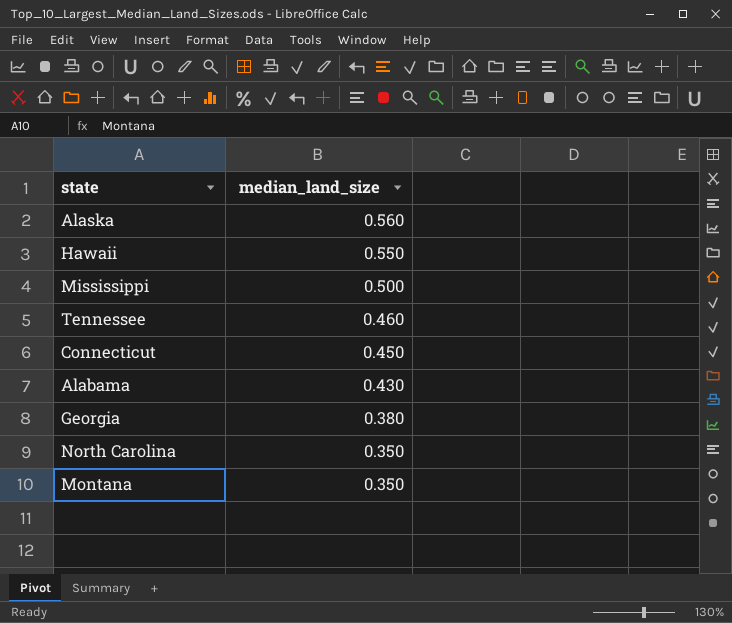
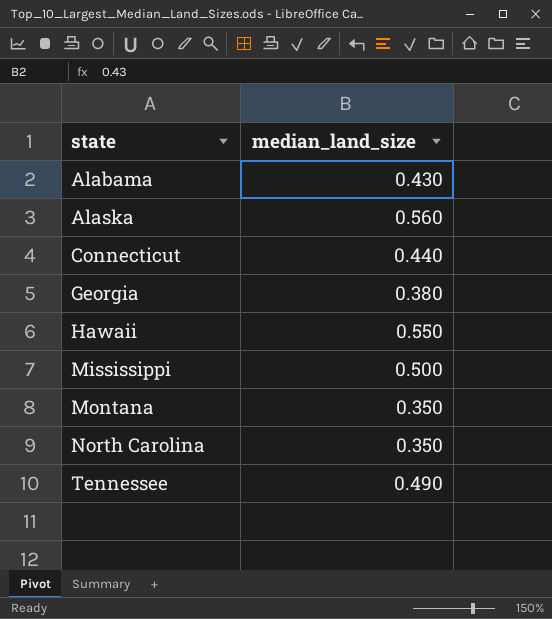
row order: median_land_size descending -> state ascending
Connecticut | median_land_size: 0.450 -> 0.440
Tennessee | median_land_size: 0.460 -> 0.490

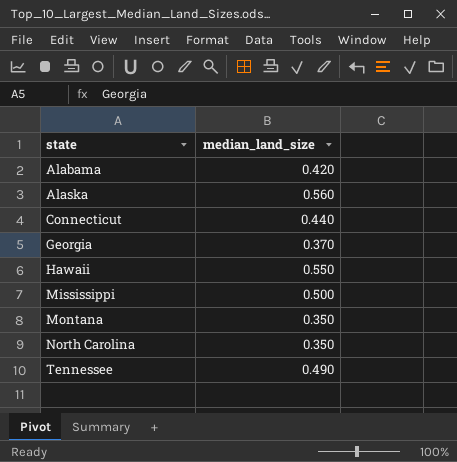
Alabama | median_land_size: 0.430 -> 0.420
Georgia | median_land_size: 0.380 -> 0.370

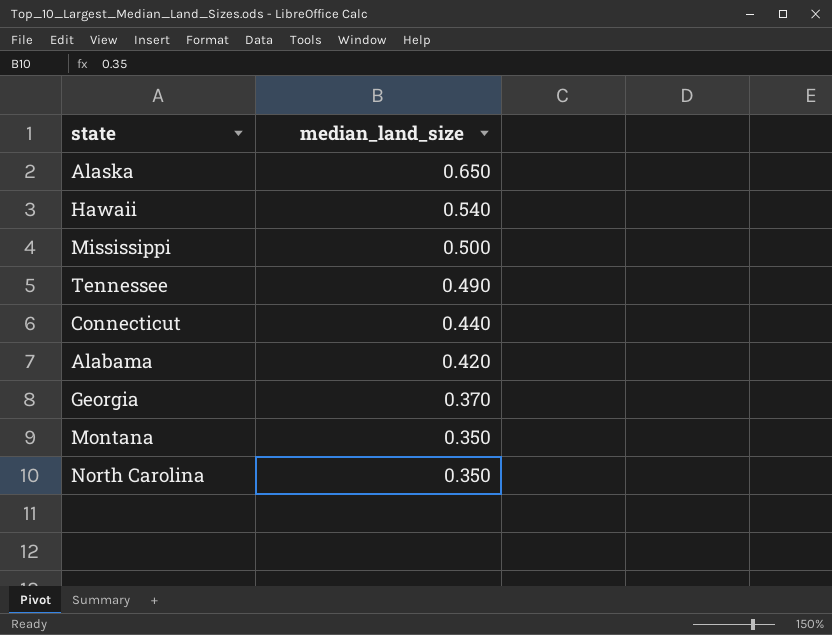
row order: state ascending -> median_land_size descending
Alaska | median_land_size: 0.560 -> 0.650
Hawaii | median_land_size: 0.550 -> 0.540

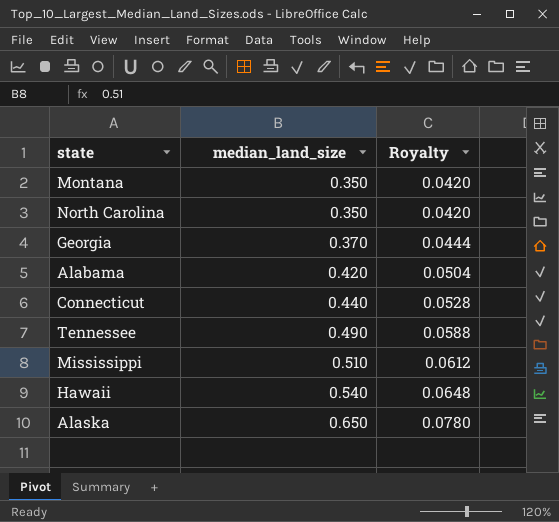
row order: median_land_size descending -> median_land_size ascending
column Royalty | formula: none -> [median_land_size] * 0.12
Mississippi | median_land_size: 0.500 -> 0.510

